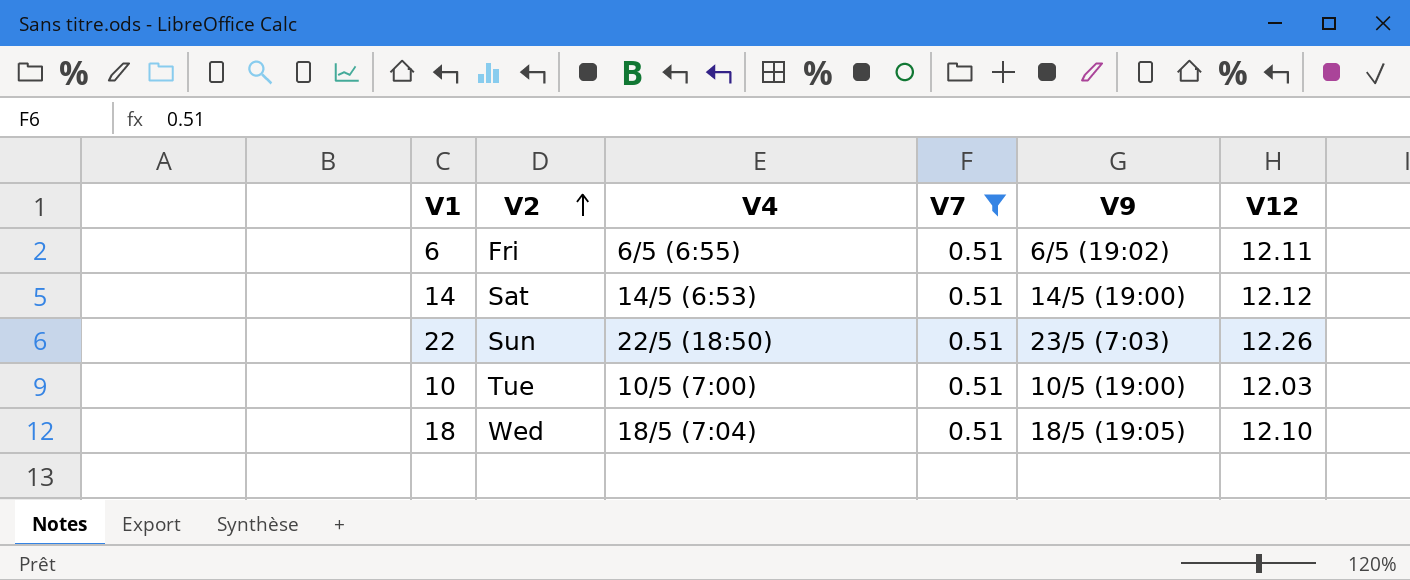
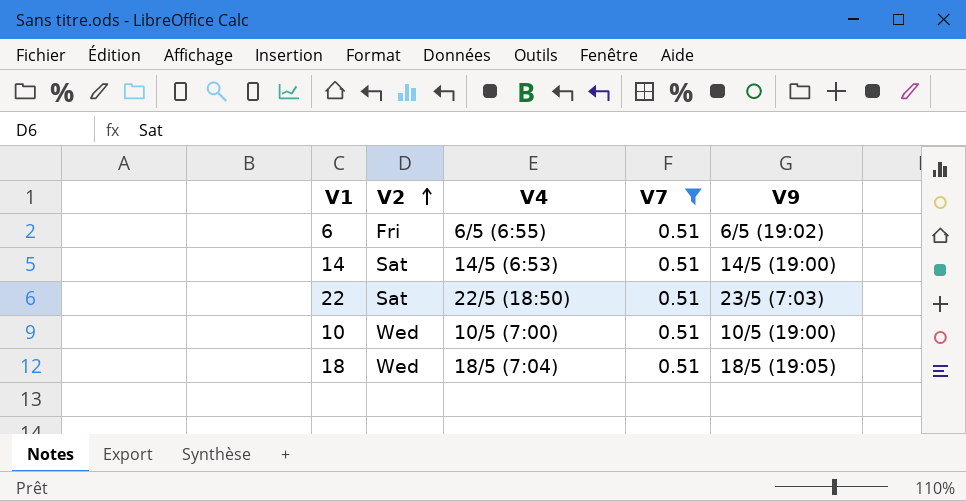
column V12 | position: 6 -> none
22 | V2: Sun -> Sat
10 | V2: Tue -> Wed

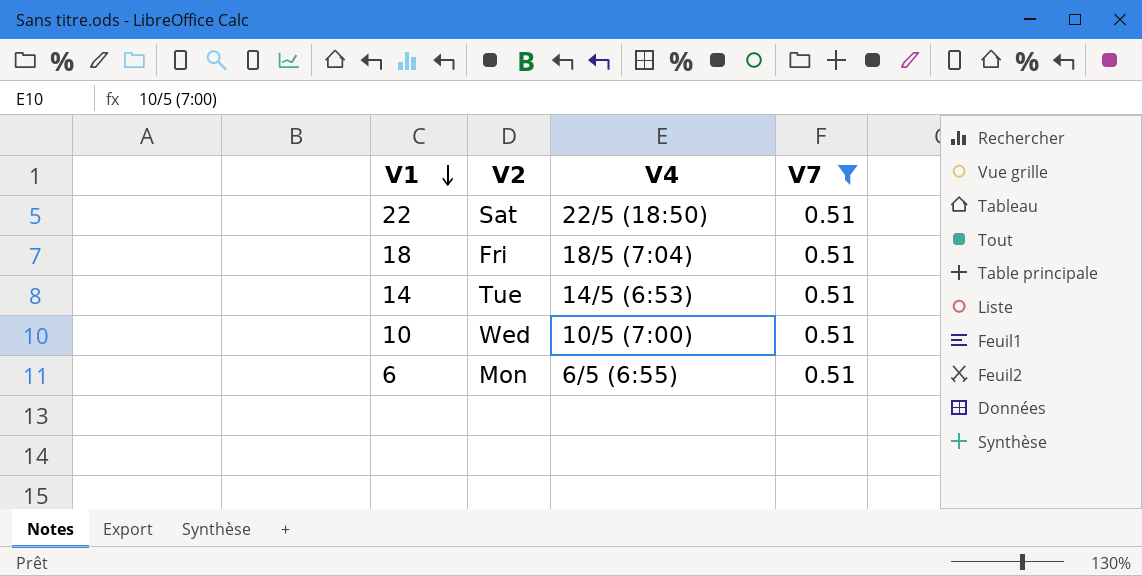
row order: V2 ascending -> V1 descending
column V9 | position: 5 -> none
18 | V2: Wed -> Fri
14 | V2: Sat -> Tue
6 | V2: Fri -> Mon

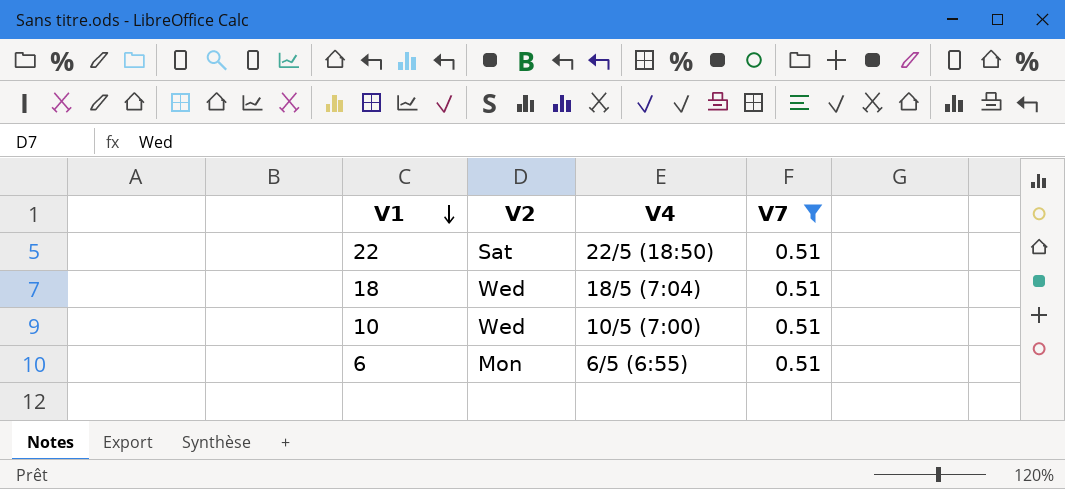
row 14: Tue | 14/5 (6:53) | 0.51 -> none
18 | V2: Fri -> Wed

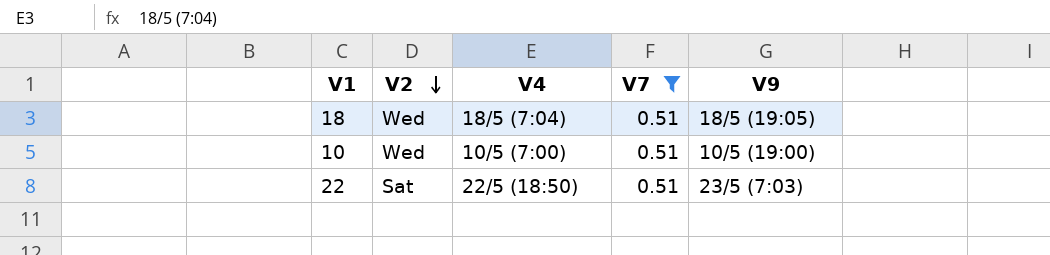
row order: V1 descending -> V2 descending
column V9 | position: none -> 5
row 6: Mon | 6/5 (6:55) | 0.51 -> none

